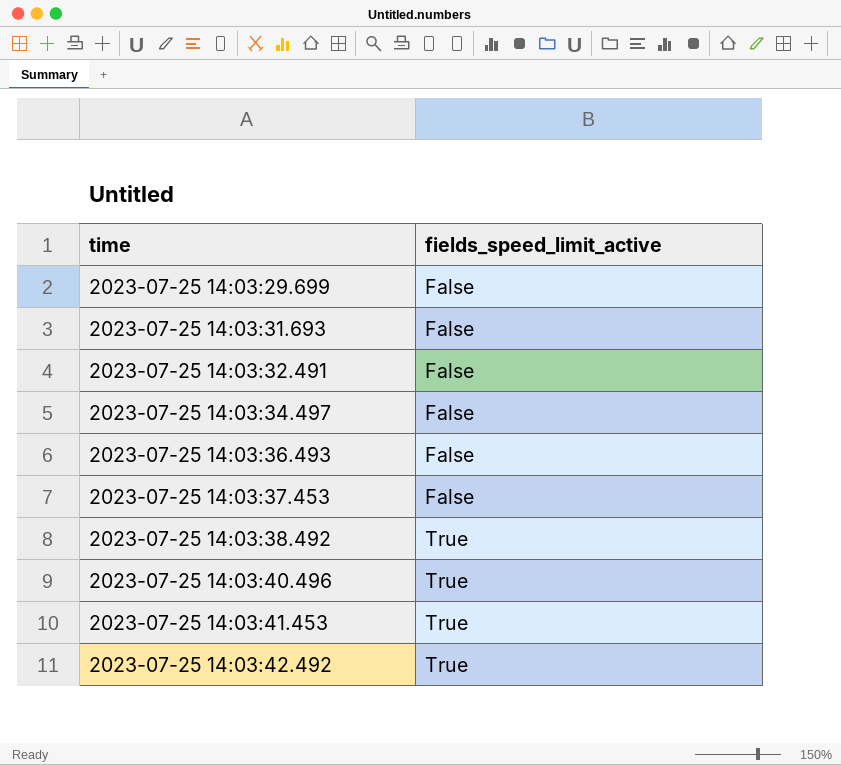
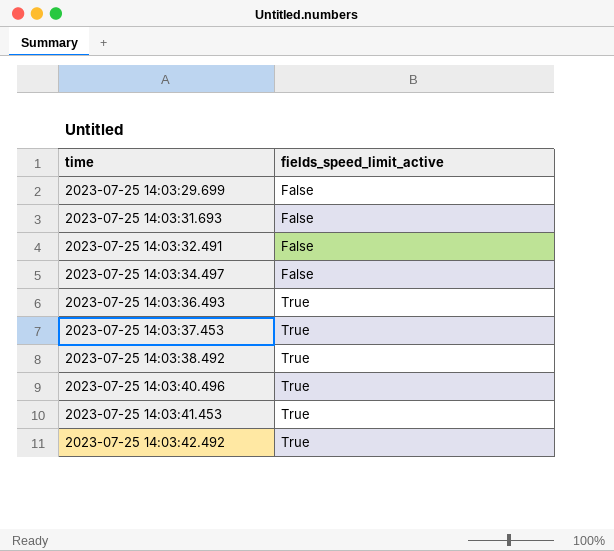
2023-07-25 14:03:36.493 | fields_speed_limit_active: False -> True
2023-07-25 14:03:37.453 | fields_speed_limit_active: False -> True

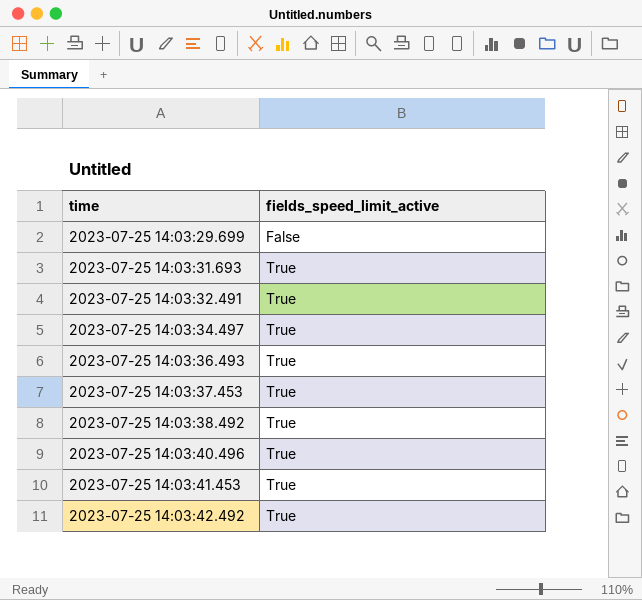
2023-07-25 14:03:31.693 | fields_speed_limit_active: False -> True
2023-07-25 14:03:32.491 | fields_speed_limit_active: False -> True
2023-07-25 14:03:34.497 | fields_speed_limit_active: False -> True

